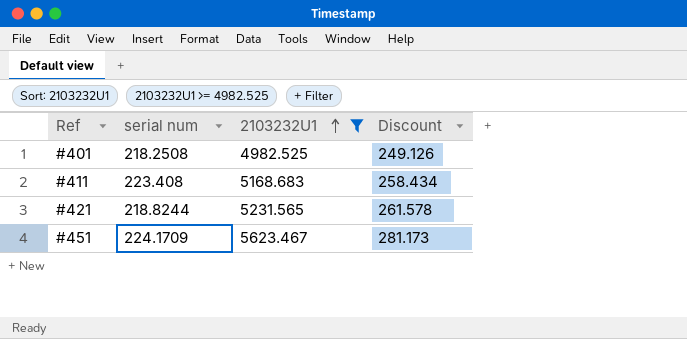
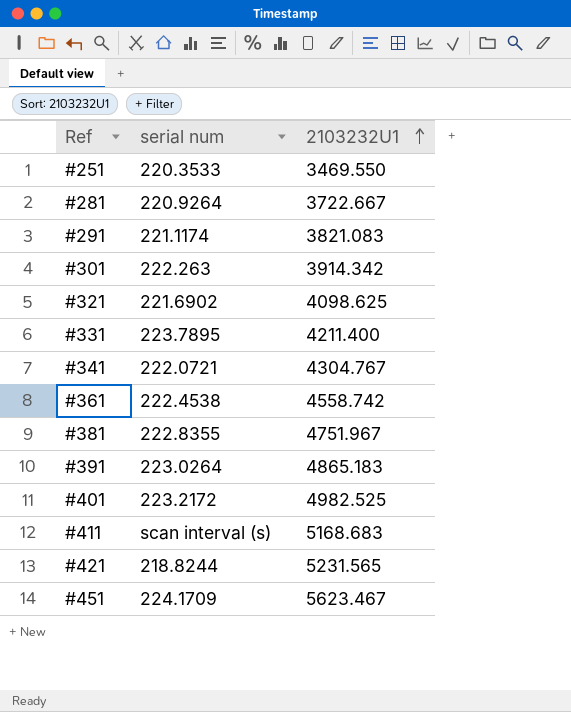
filter: 2103232U1 >= 4982.525 -> none
column Discount | formula: [2103232U1] * 0.05 -> none
#401 | serial num: 218.2508 -> 223.2172
#411 | serial num: 223.408 -> scan interval (s)

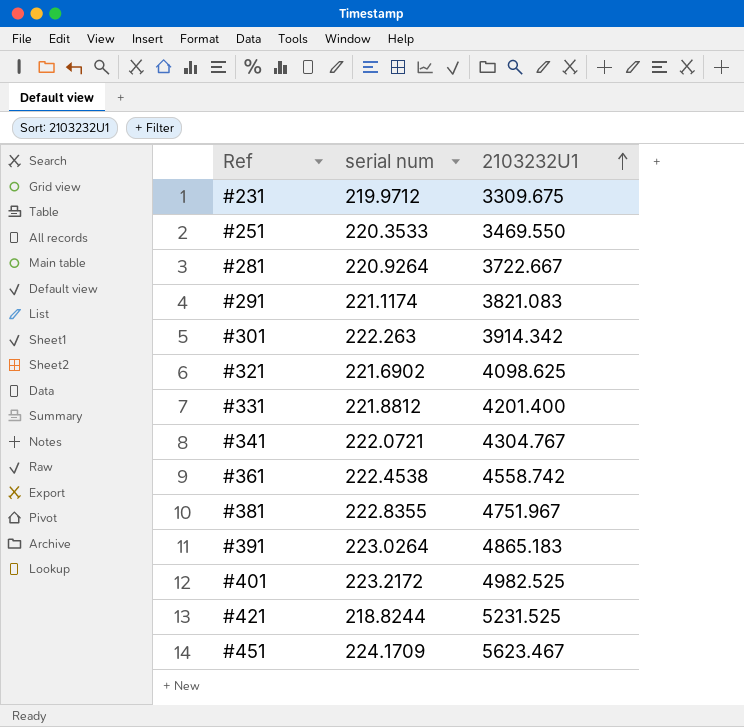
row #411: scan interval (s) | 5168.683 -> none
row #231: none -> 219.9712 | 3309.675
#331 | serial num: 223.7895 -> 221.8812
#331 | 2103232U1: 4211.400 -> 4201.400
#421 | 2103232U1: 5231.565 -> 5231.525

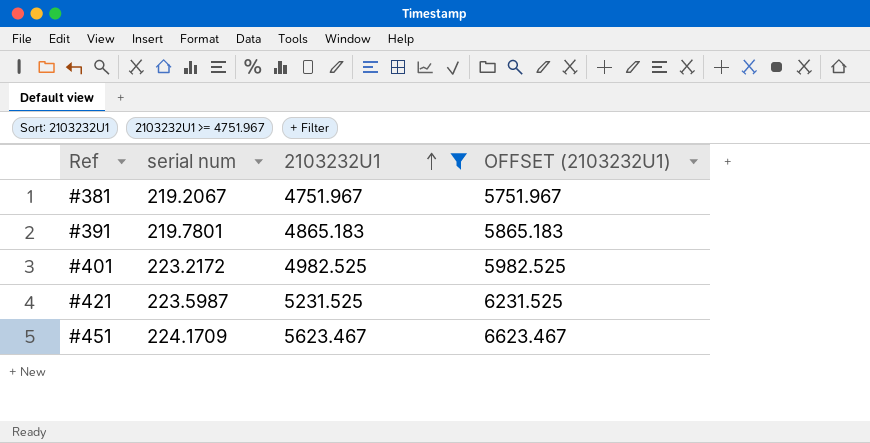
filter: none -> 2103232U1 >= 4751.967
column OFFSET (2103232U1) | formula: none -> [2103232U1] + 1000
#381 | serial num: 222.8355 -> 219.2067
#391 | serial num: 223.0264 -> 219.7801
#421 | serial num: 218.8244 -> 223.5987

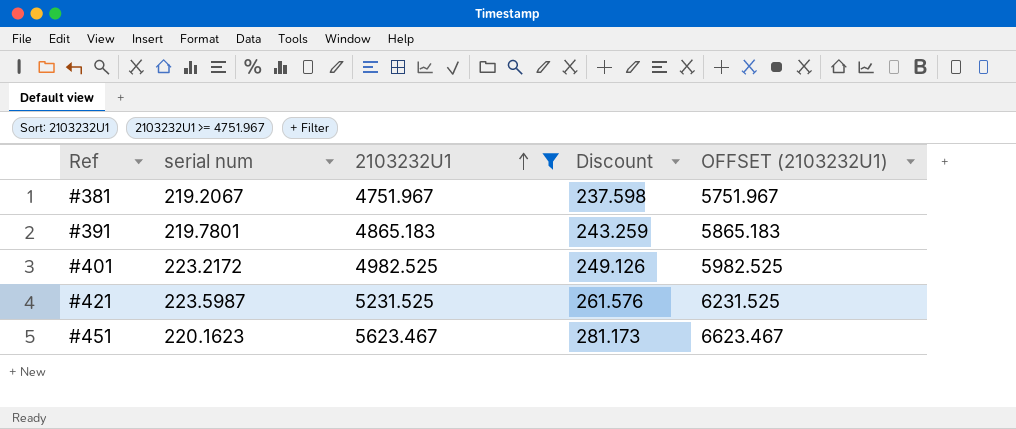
column Discount | formula: none -> [2103232U1] * 0.05
#451 | serial num: 224.1709 -> 220.1623

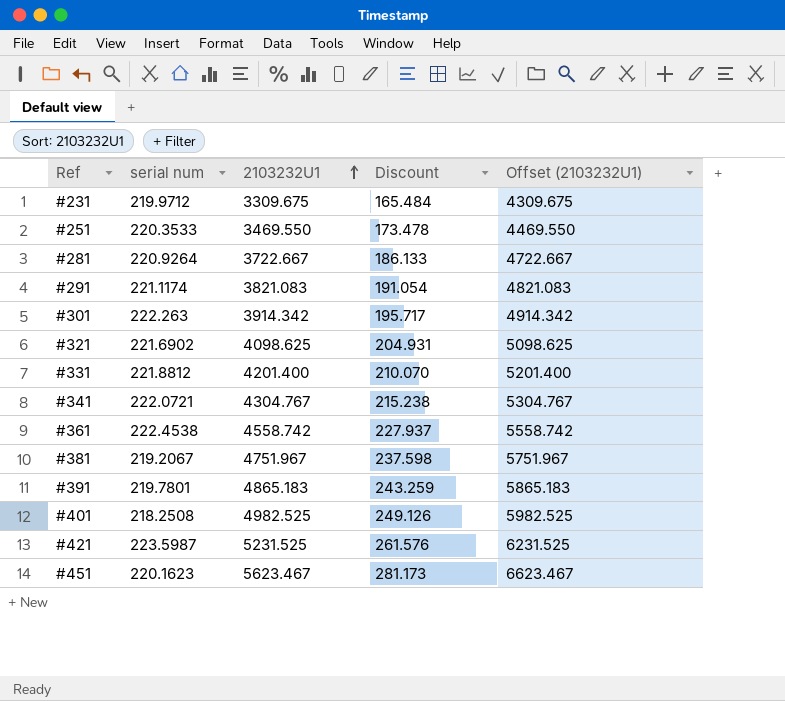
filter: 2103232U1 >= 4751.967 -> none
column name: OFFSET (2103232U1) -> Offset (2103232U1)
#401 | serial num: 223.2172 -> 218.2508

